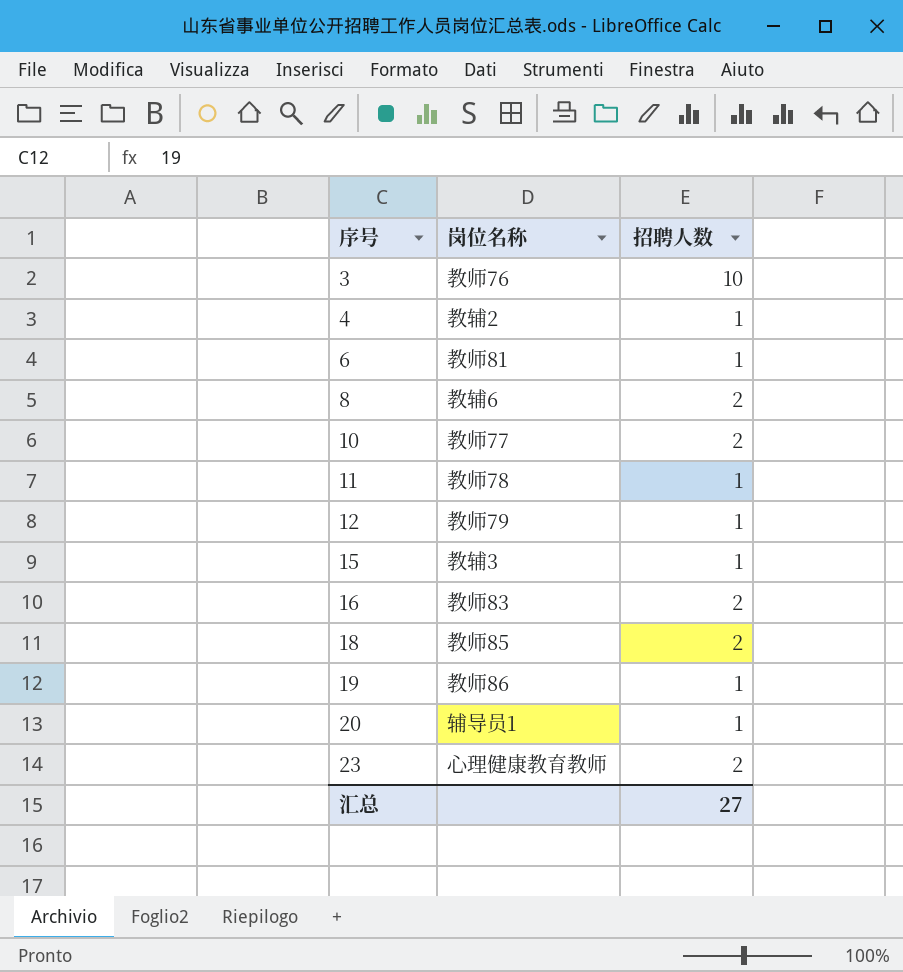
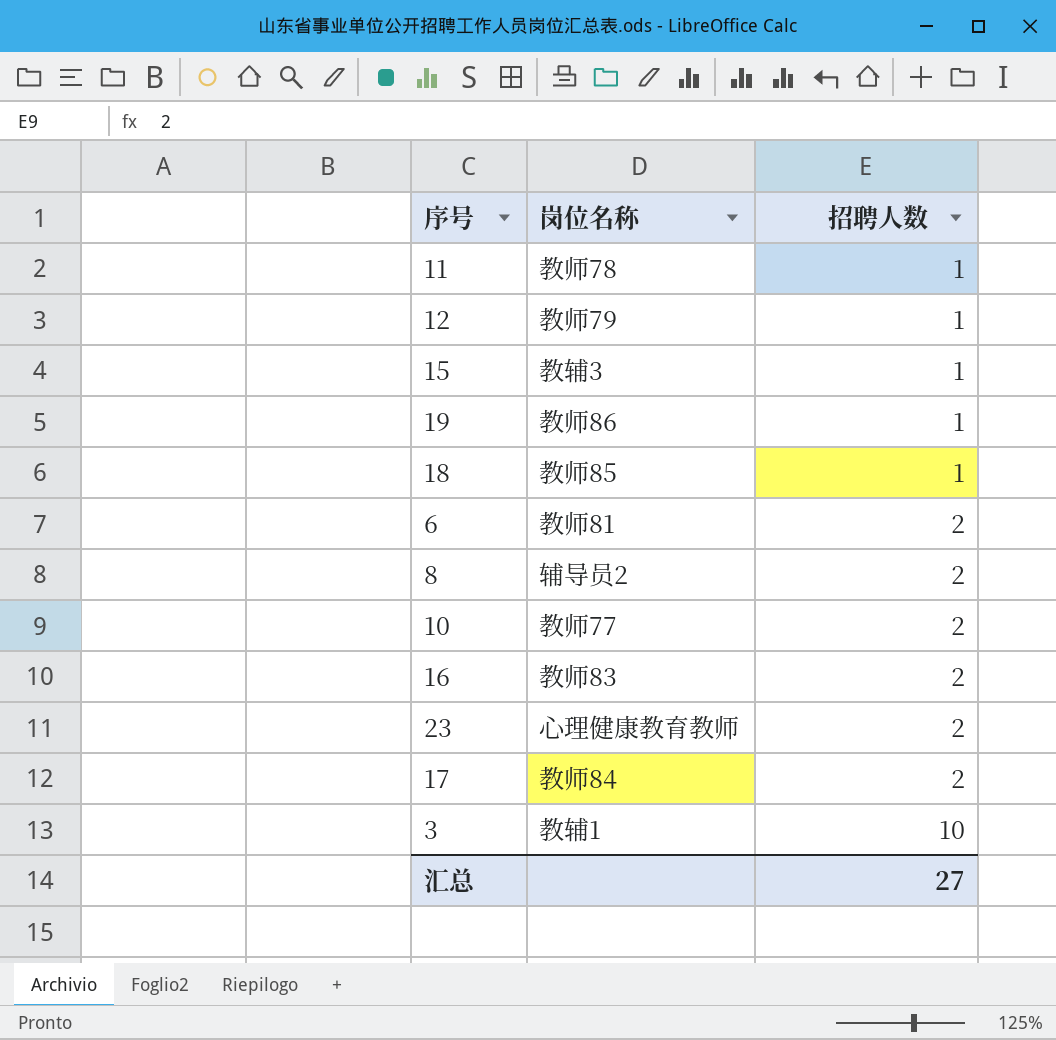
row order: 序号 ascending -> 招聘人数 ascending
row 4: 教辅2 | 1 -> none
row 20: 辅导员1 | 1 -> none
18 | 招聘人数: 2 -> 1
6 | 招聘人数: 1 -> 2
8 | 岗位名称: 教辅6 -> 辅导员2
row 17: none -> 教师84 | 2
3 | 岗位名称: 教师76 -> 教辅1

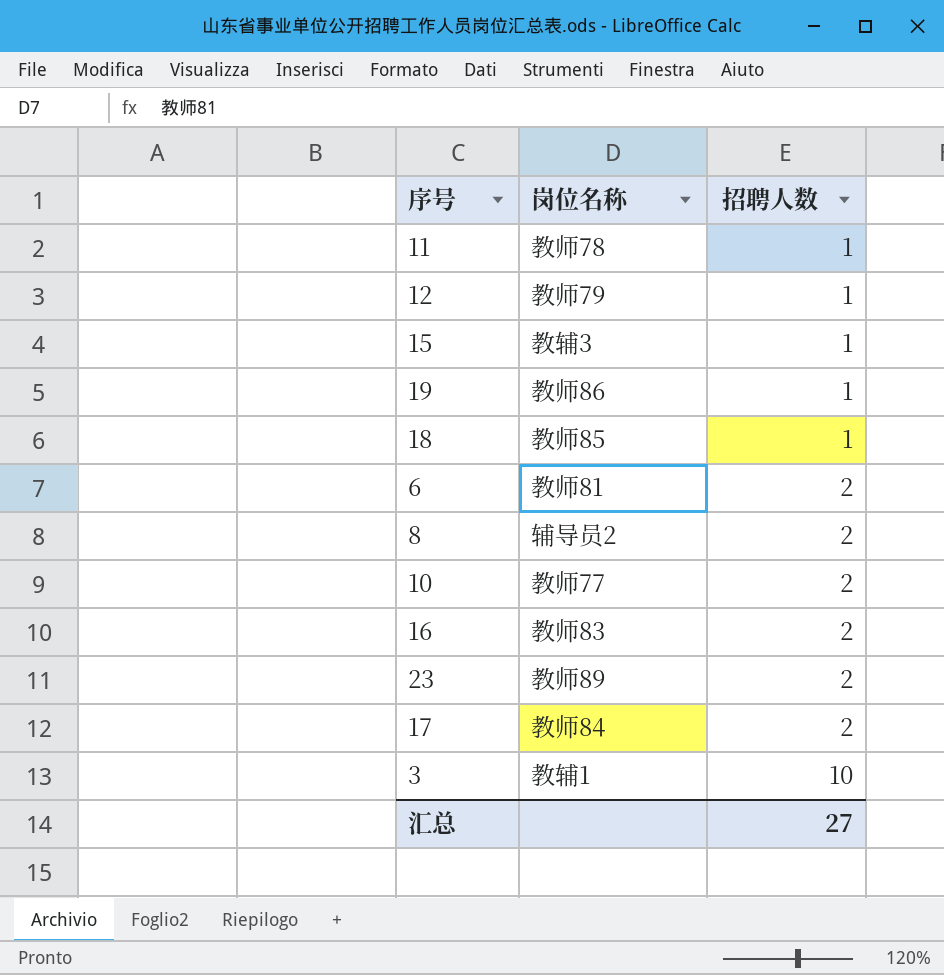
23 | 岗位名称: 心理健康教育教师 -> 教师89

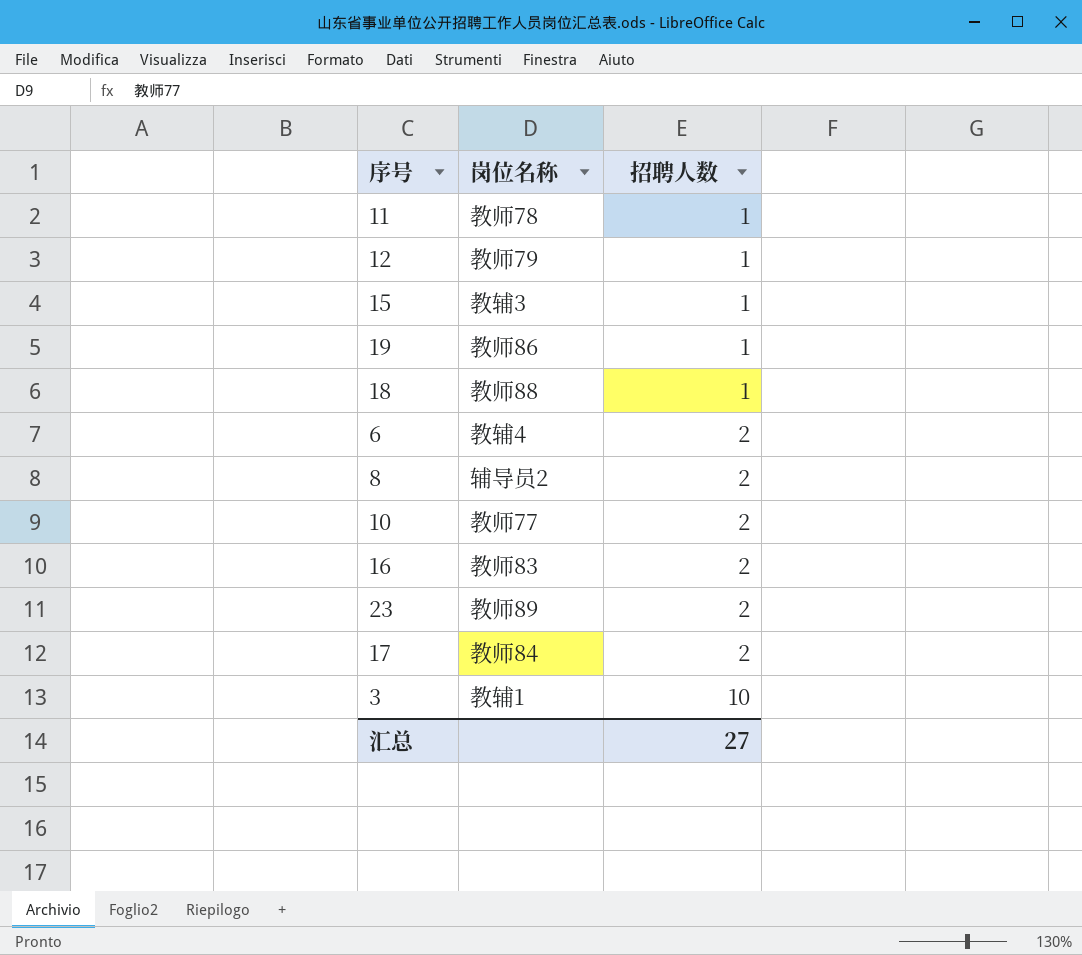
18 | 岗位名称: 教师85 -> 教师88
6 | 岗位名称: 教师81 -> 教辅4

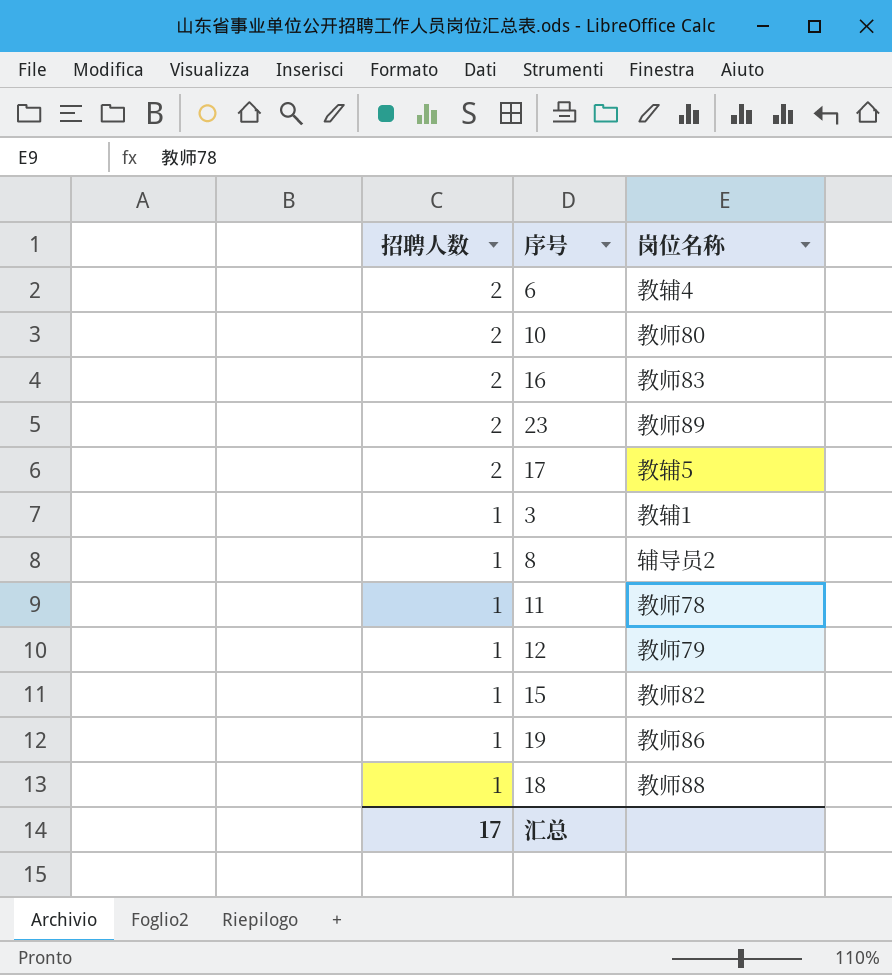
row order: 招聘人数 ascending -> 招聘人数 descending
column 招聘人数 | position: 3 -> 1
10 | 岗位名称: 教师77 -> 教师80
17 | 岗位名称: 教师84 -> 教辅5
3 | 招聘人数: 10 -> 1
8 | 招聘人数: 2 -> 1
15 | 岗位名称: 教辅3 -> 教师82
汇总 | 招聘人数: 27 -> 17

